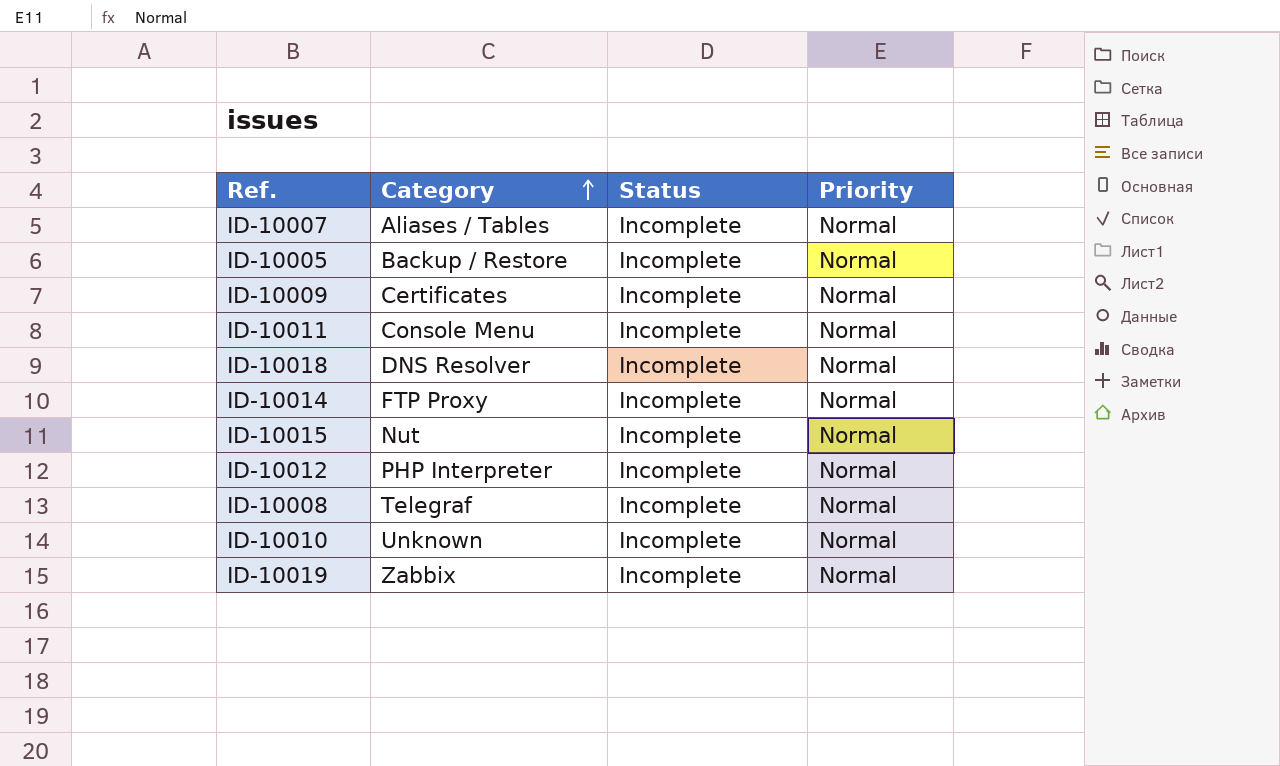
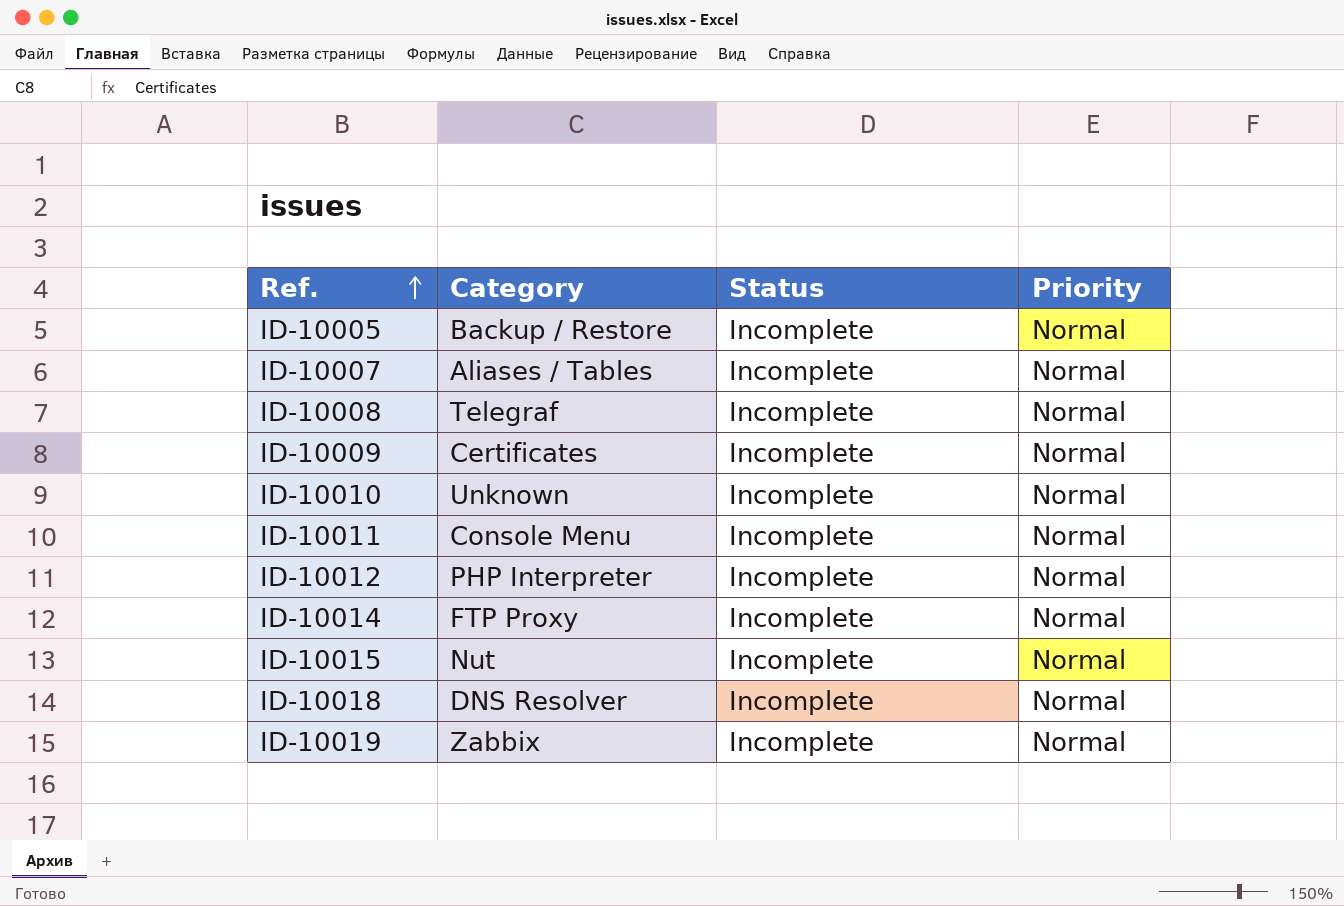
row order: Category ascending -> Ref. ascending

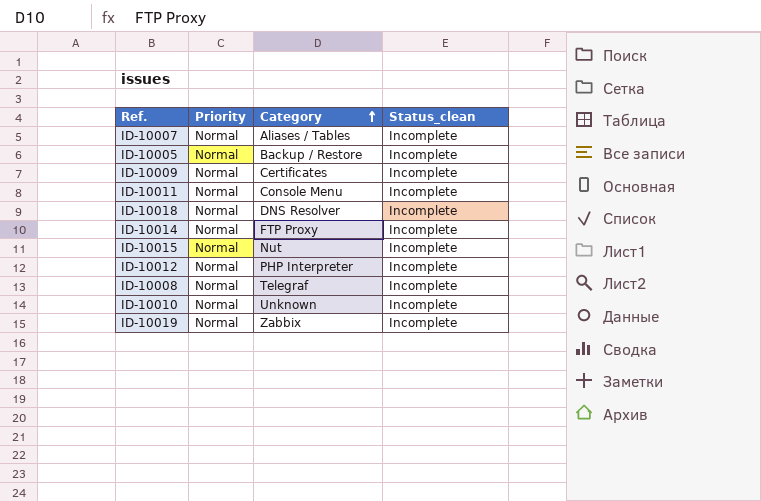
row order: Ref. ascending -> Category ascending
column Priority | position: 4 -> 2
column name: Status -> Status_clean

